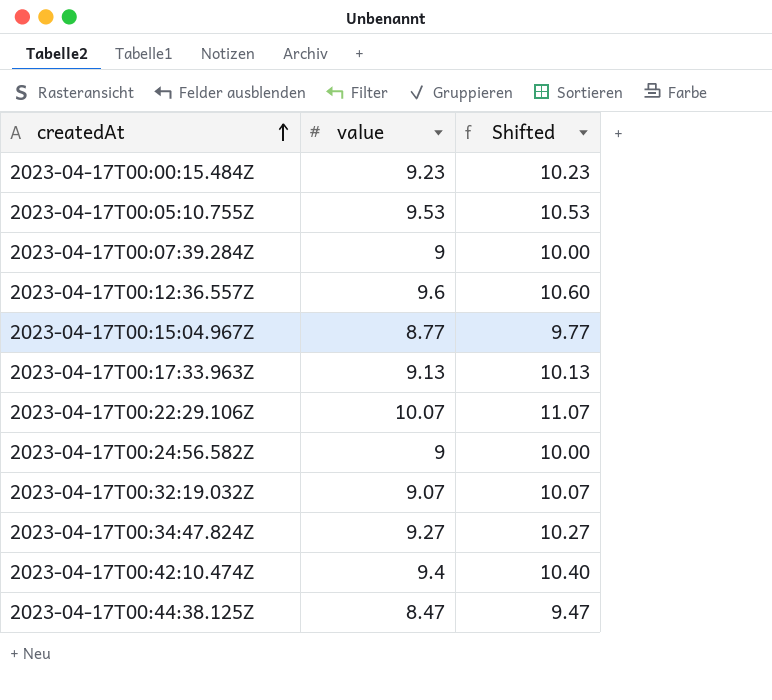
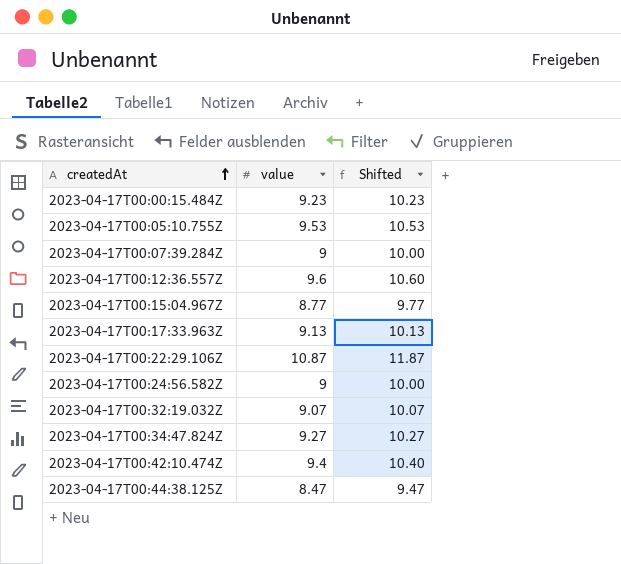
2023-04-17T00:22:29.106Z | value: 10.07 -> 10.87
2023-04-17T00:22:29.106Z | Shifted: 11.07 -> 11.87

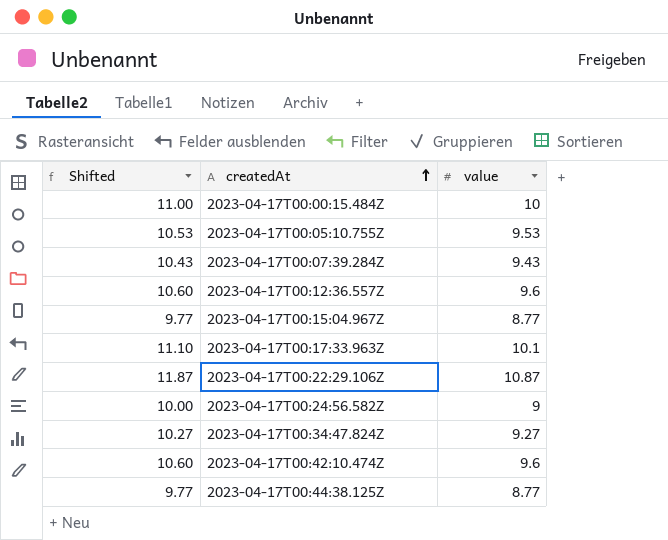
column Shifted | position: 3 -> 1
row 2023-04-17T00:32:19.032Z: 9.07 | 10.07 -> none
2023-04-17T00:00:15.484Z | Shifted: 10.23 -> 11.00
2023-04-17T00:00:15.484Z | value: 9.23 -> 10
2023-04-17T00:07:39.284Z | Shifted: 10.00 -> 10.43
2023-04-17T00:07:39.284Z | value: 9 -> 9.43
2023-04-17T00:17:33.963Z | Shifted: 10.13 -> 11.10
2023-04-17T00:17:33.963Z | value: 9.13 -> 10.1
2023-04-17T00:42:10.474Z | Shifted: 10.40 -> 10.60
2023-04-17T00:42:10.474Z | value: 9.4 -> 9.6
2023-04-17T00:44:38.125Z | Shifted: 9.47 -> 9.77
2023-04-17T00:44:38.125Z | value: 8.47 -> 8.77

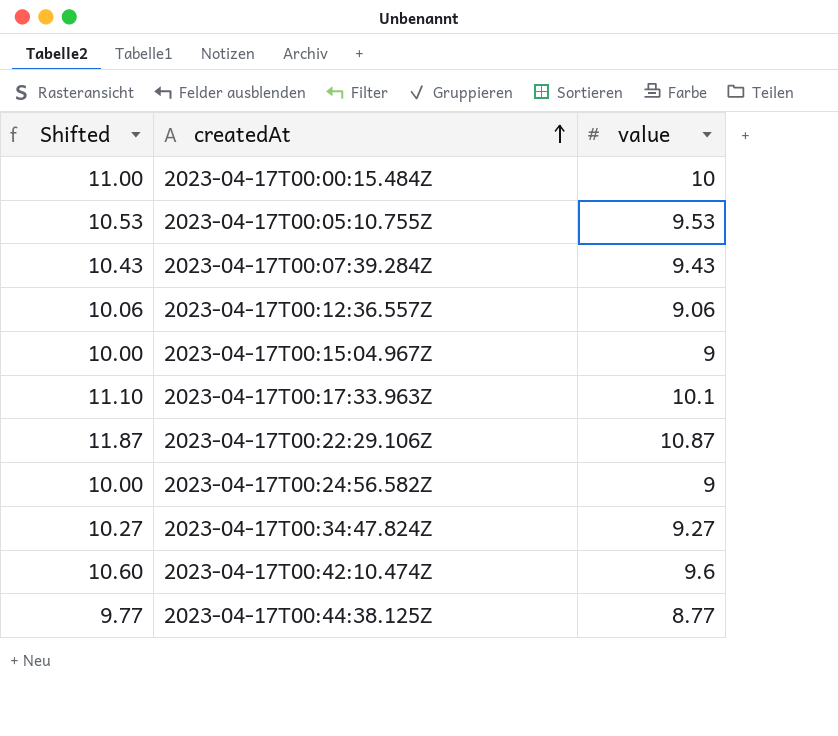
2023-04-17T00:12:36.557Z | Shifted: 10.60 -> 10.06
2023-04-17T00:12:36.557Z | value: 9.6 -> 9.06
2023-04-17T00:15:04.967Z | Shifted: 9.77 -> 10.00
2023-04-17T00:15:04.967Z | value: 8.77 -> 9

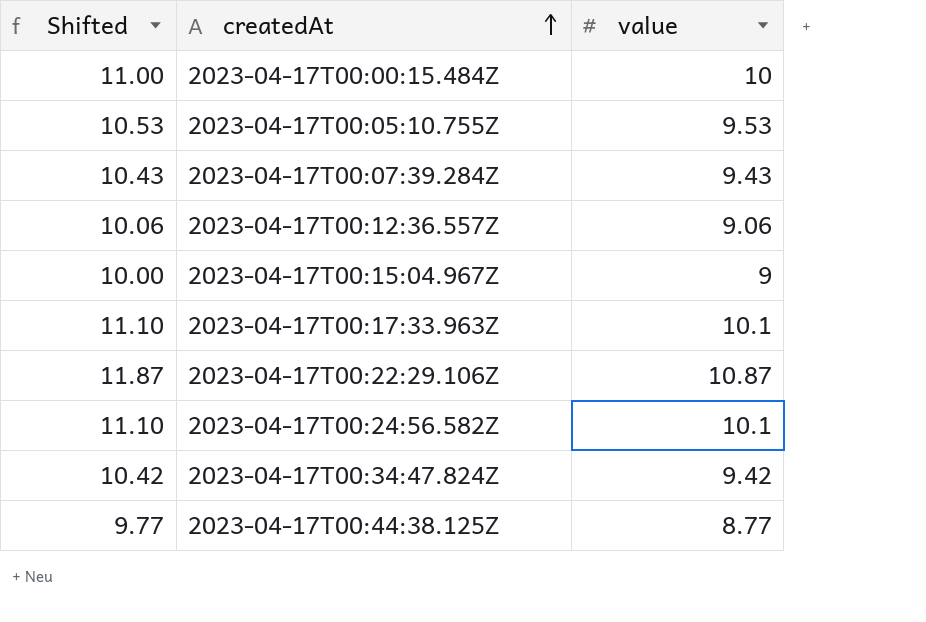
row 2023-04-17T00:42:10.474Z: 10.60 | 9.6 -> none
2023-04-17T00:24:56.582Z | Shifted: 10.00 -> 11.10
2023-04-17T00:24:56.582Z | value: 9 -> 10.1
2023-04-17T00:34:47.824Z | Shifted: 10.27 -> 10.42
2023-04-17T00:34:47.824Z | value: 9.27 -> 9.42

